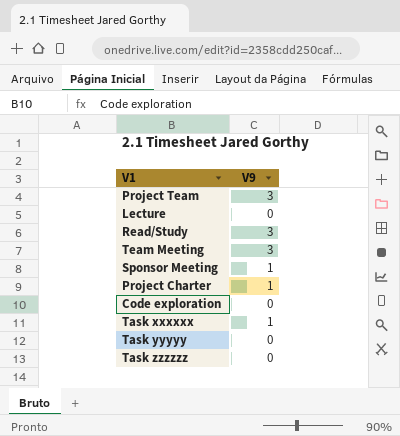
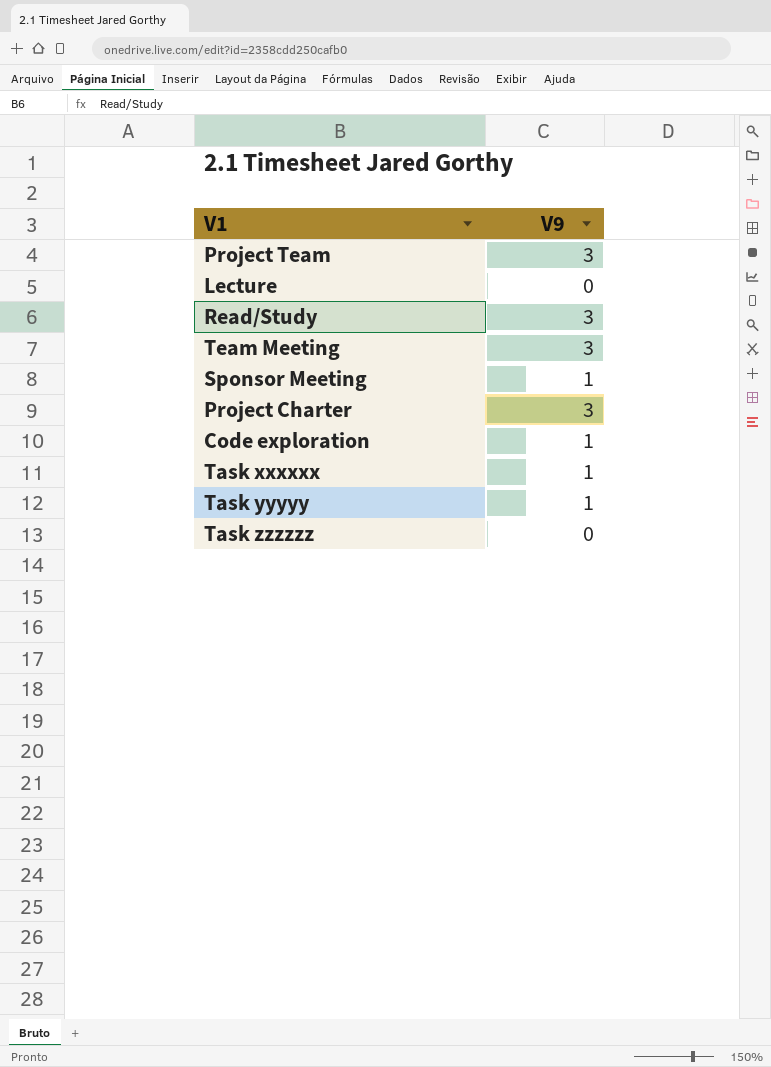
Project Charter | V9: 1 -> 3
Code exploration | V9: 0 -> 1
Task yyyyy | V9: 0 -> 1

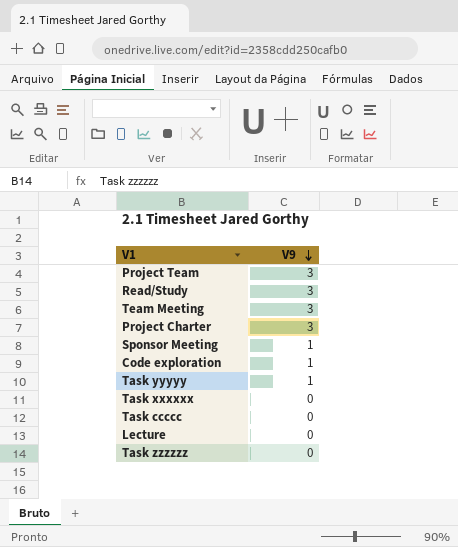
row order: none -> V9 descending
Task xxxxxx | V9: 1 -> 0
row Task ccccc: none -> 0

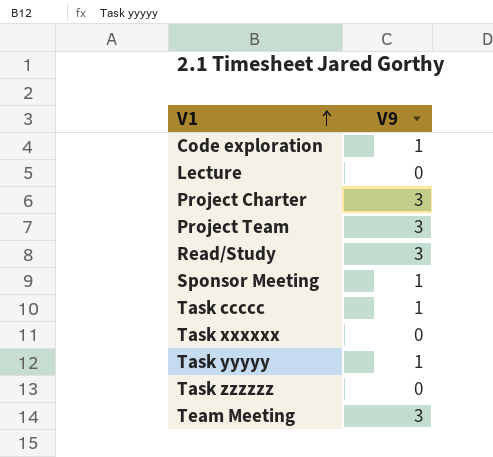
row order: V9 descending -> V1 ascending
Task ccccc | V9: 0 -> 1

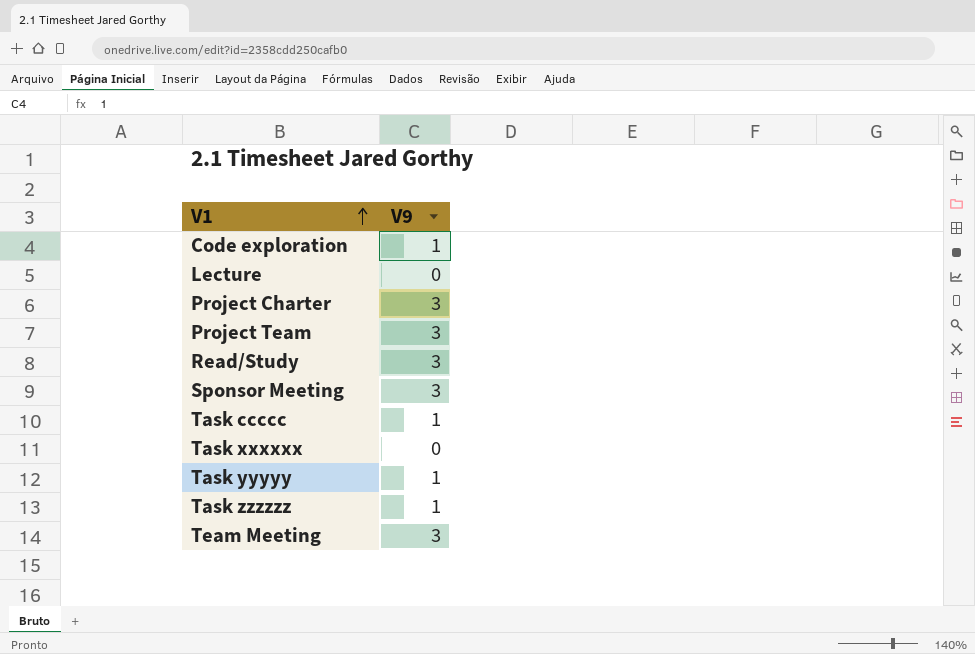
Sponsor Meeting | V9: 1 -> 3
Task zzzzzz | V9: 0 -> 1

